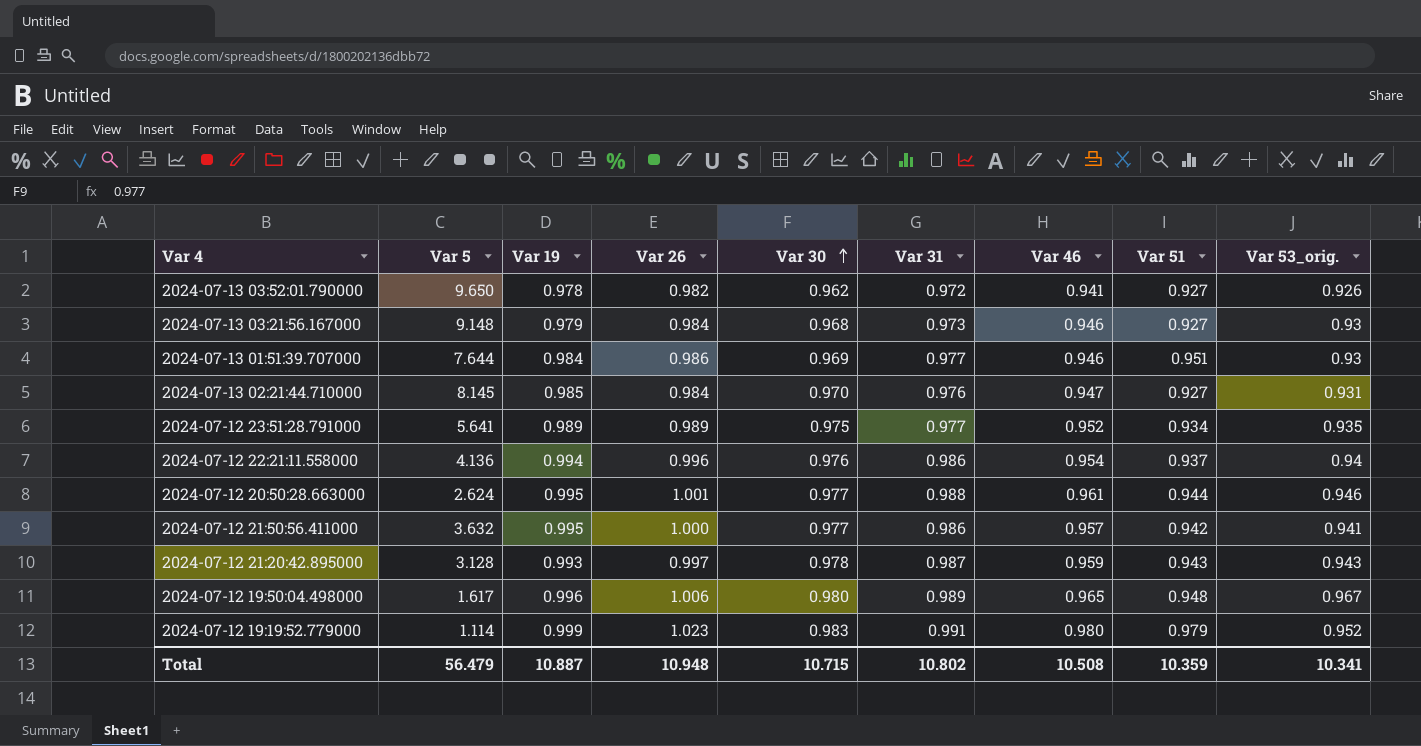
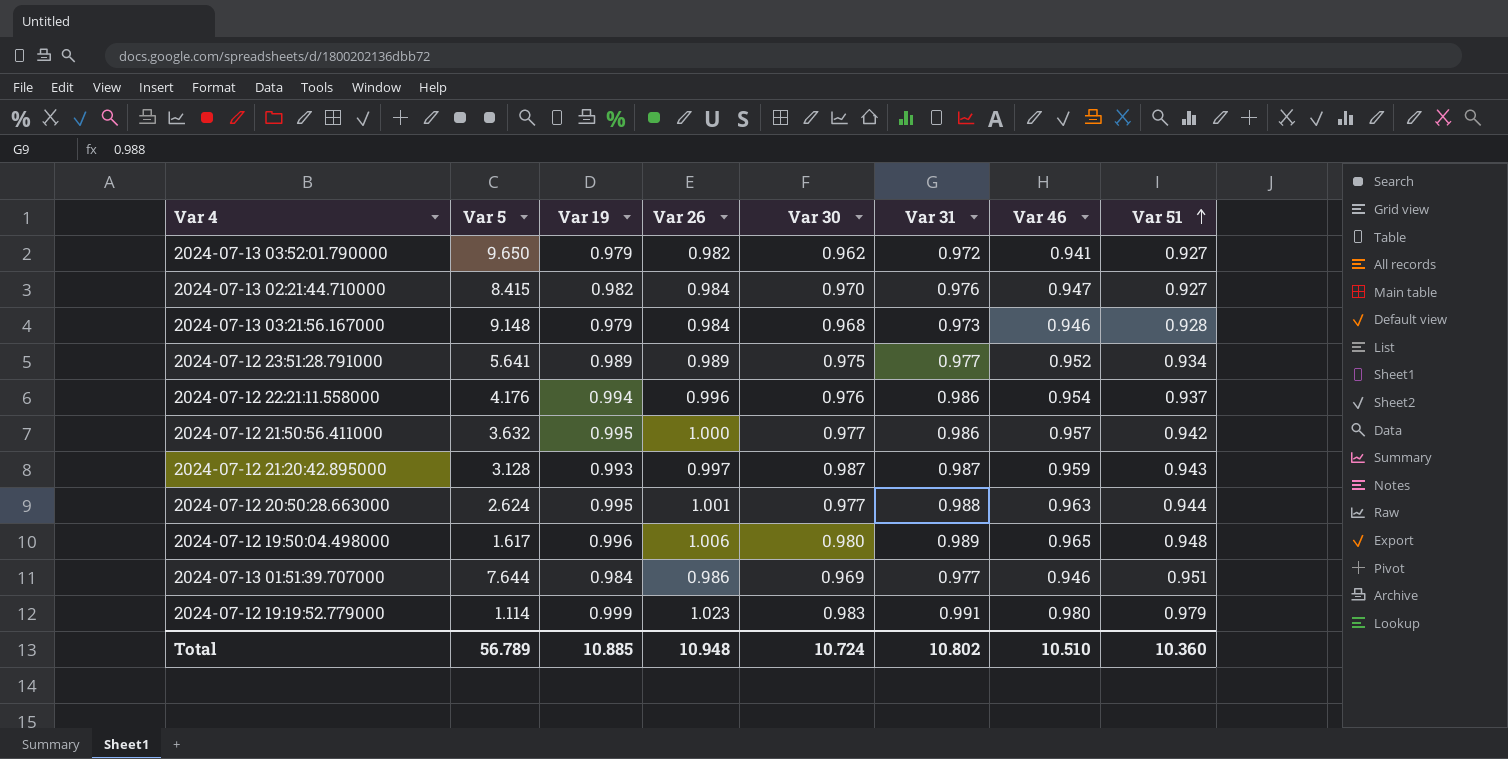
row order: Var 30 ascending -> Var 51 ascending
column Var 53_orig. | position: 9 -> none
2024-07-13 03:52:01.790000 | Var 19: 0.978 -> 0.979
2024-07-13 02:21:44.710000 | Var 5: 8.145 -> 8.415
2024-07-13 02:21:44.710000 | Var 19: 0.985 -> 0.982
2024-07-13 03:21:56.167000 | Var 51: 0.927 -> 0.928
2024-07-12 22:21:11.558000 | Var 5: 4.136 -> 4.176
2024-07-12 21:20:42.895000 | Var 30: 0.978 -> 0.987
2024-07-12 20:50:28.663000 | Var 46: 0.961 -> 0.963
Total | Var 5: 56.479 -> 56.789
Total | Var 19: 10.887 -> 10.885
Total | Var 30: 10.715 -> 10.724
Total | Var 46: 10.508 -> 10.510
Total | Var 51: 10.359 -> 10.360

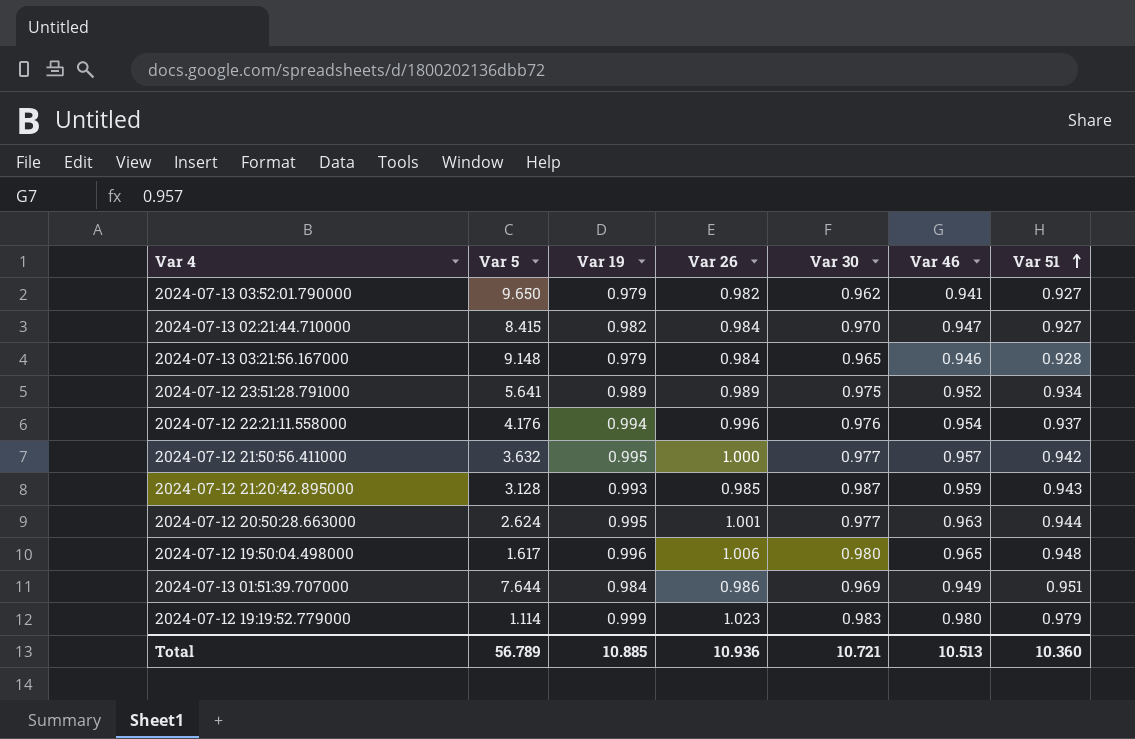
column Var 31 | position: 6 -> none
2024-07-13 03:21:56.167000 | Var 30: 0.968 -> 0.965
2024-07-12 21:20:42.895000 | Var 26: 0.997 -> 0.985
2024-07-13 01:51:39.707000 | Var 46: 0.946 -> 0.949
Total | Var 26: 10.948 -> 10.936
Total | Var 30: 10.724 -> 10.721
Total | Var 46: 10.510 -> 10.513

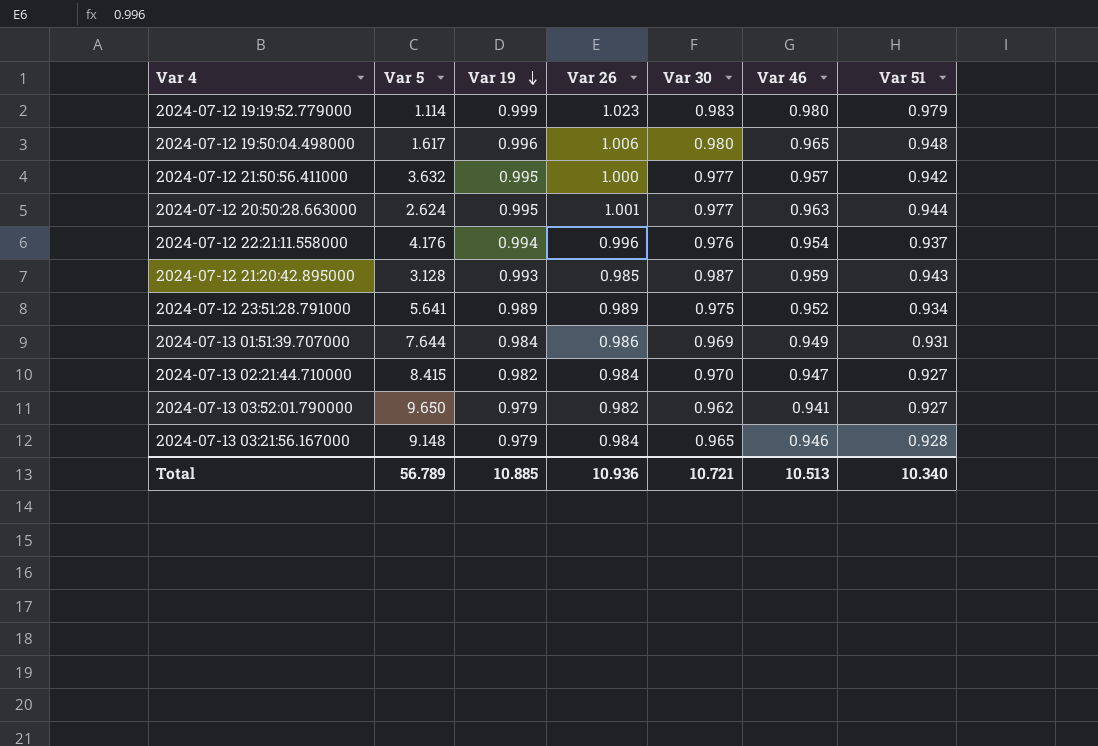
row order: Var 51 ascending -> Var 19 descending
2024-07-13 01:51:39.707000 | Var 51: 0.951 -> 0.931
Total | Var 51: 10.360 -> 10.340

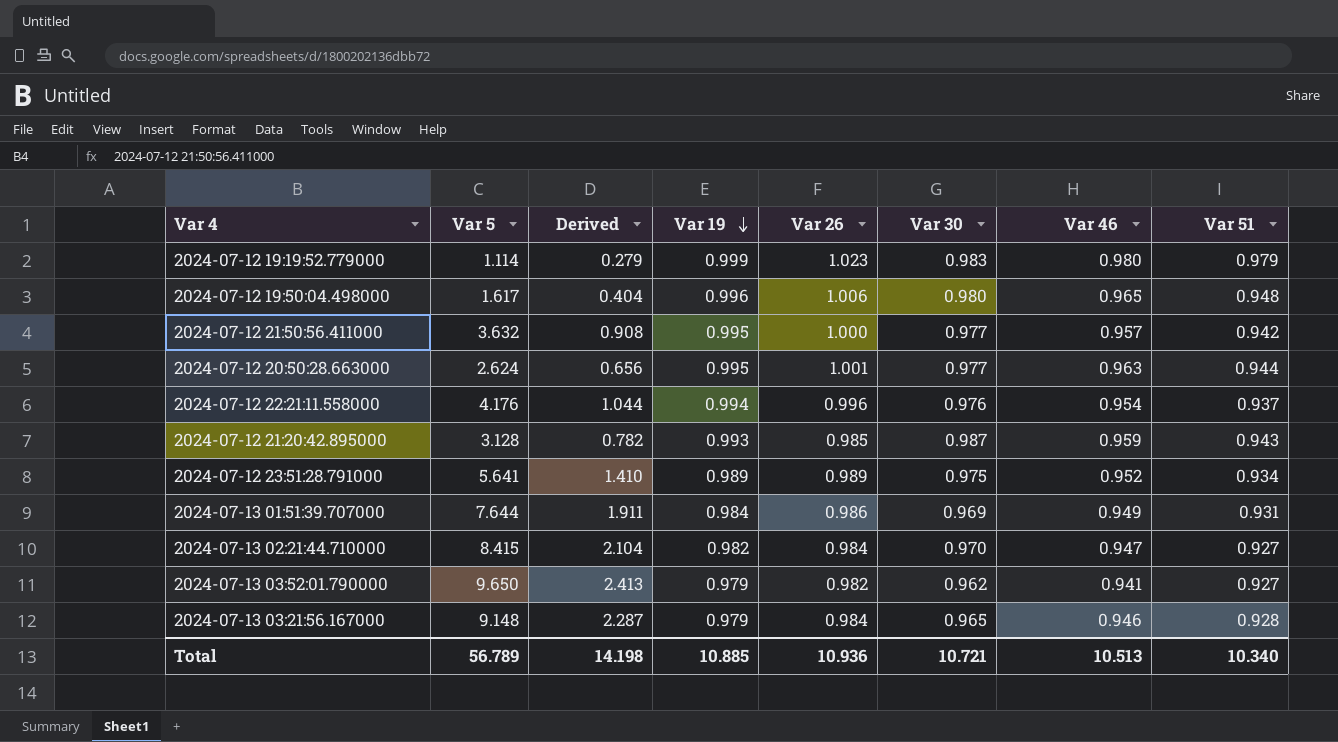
column Derived | formula: none -> [Var 5] * 0.25

